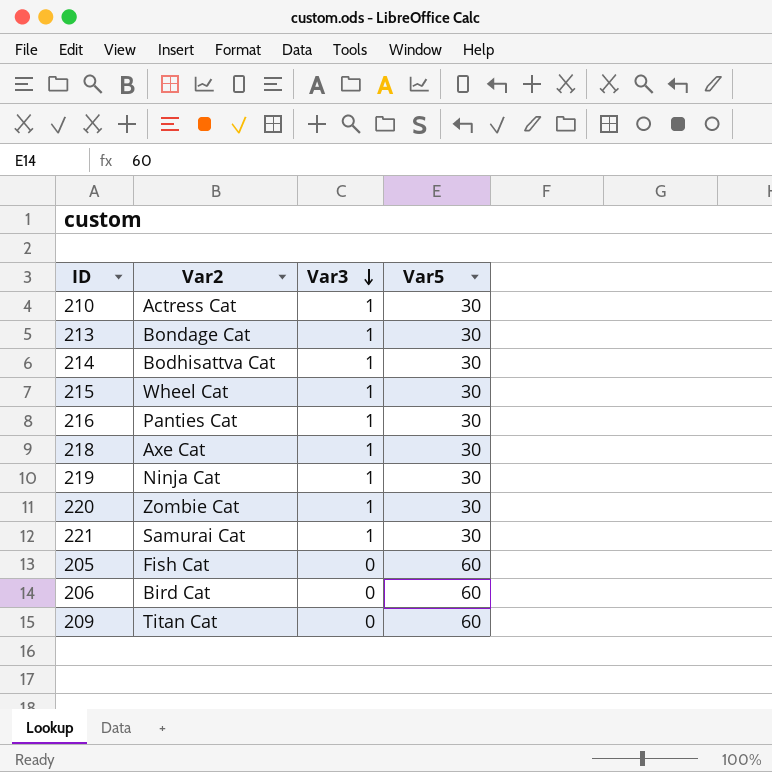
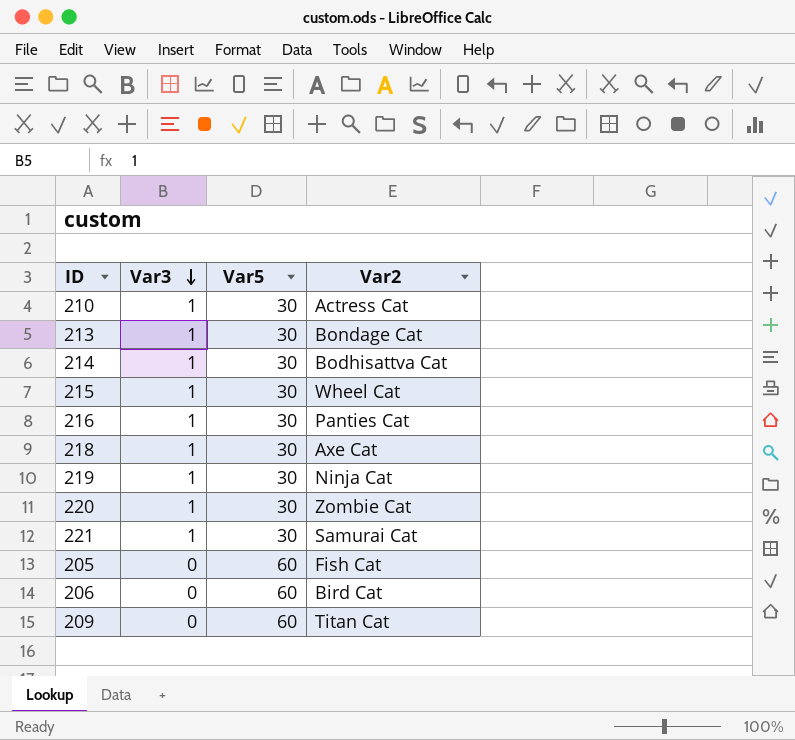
column Var2 | position: 2 -> 4

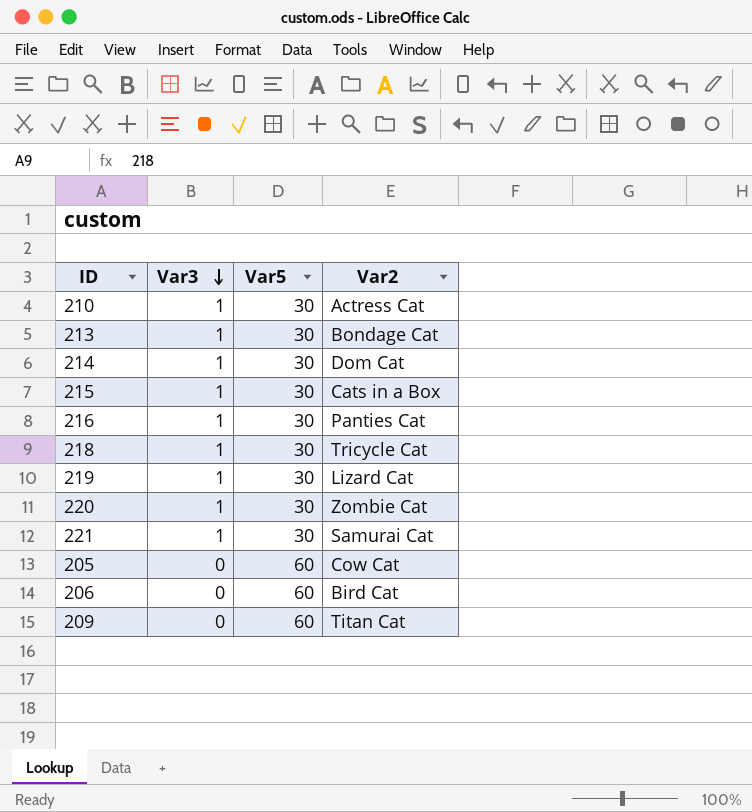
214 | Var2: Bodhisattva Cat -> Dom Cat
215 | Var2: Wheel Cat -> Cats in a Box
218 | Var2: Axe Cat -> Tricycle Cat
219 | Var2: Ninja Cat -> Lizard Cat
205 | Var2: Fish Cat -> Cow Cat

